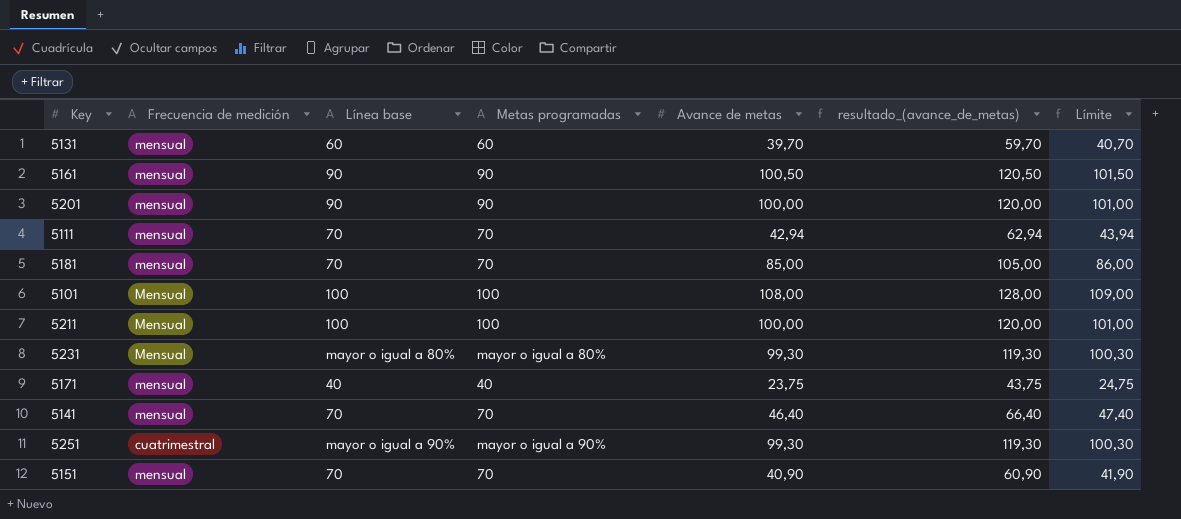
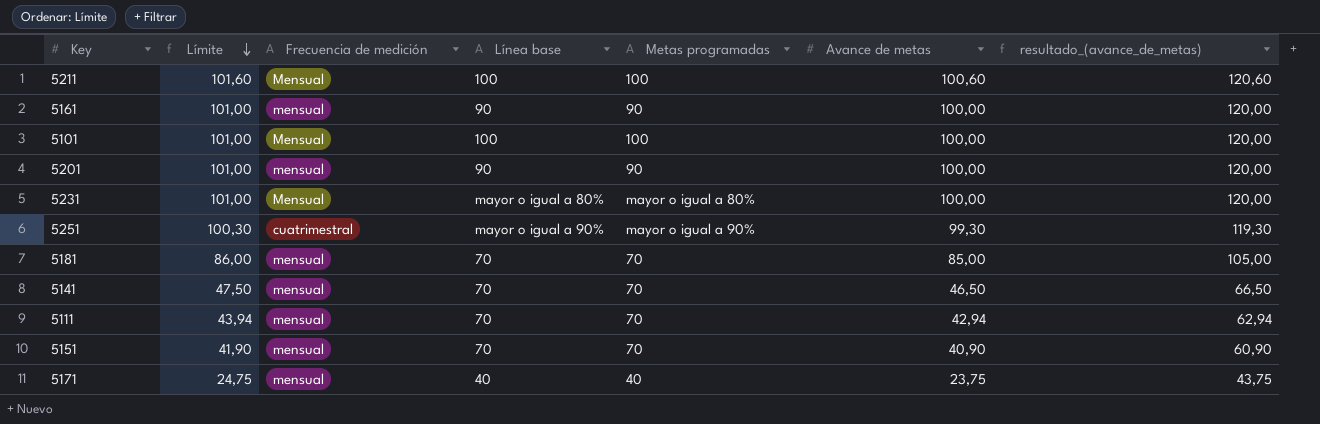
row order: none -> Límite descending
column Límite | position: 7 -> 2
row 5131: mensual | 60 | 60 | 39,70 | 59,70 | 40,70 -> none
5211 | Límite: 101,00 -> 101,60
5211 | Avance de metas: 100,00 -> 100,60
5211 | resultado_(avance_de_metas): 120,00 -> 120,60
5161 | Límite: 101,50 -> 101,00
5161 | Avance de metas: 100,50 -> 100,00
5161 | resultado_(avance_de_metas): 120,50 -> 120,00
5101 | Límite: 109,00 -> 101,00
5101 | Avance de metas: 108,00 -> 100,00
5101 | resultado_(avance_de_metas): 128,00 -> 120,00
5231 | Límite: 100,30 -> 101,00
5231 | Avance de metas: 99,30 -> 100,00
5231 | resultado_(avance_de_metas): 119,30 -> 120,00
5141 | Límite: 47,40 -> 47,50
5141 | Avance de metas: 46,40 -> 46,50
5141 | resultado_(avance_de_metas): 66,40 -> 66,50

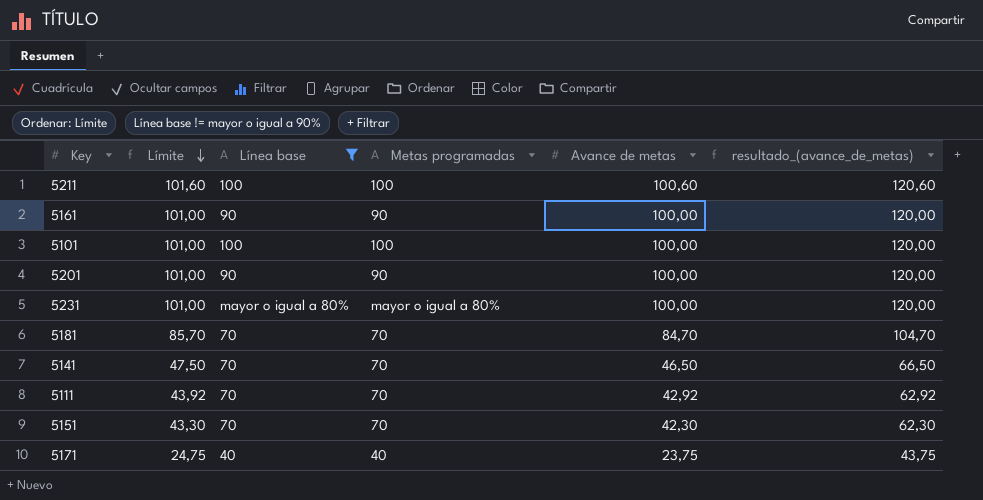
filter: none -> Línea base != mayor o igual a 90%
column Frecuencia de medición | position: 3 -> none
5181 | Límite: 86,00 -> 85,70
5181 | Avance de metas: 85,00 -> 84,70
5181 | resultado_(avance_de_metas): 105,00 -> 104,70
5111 | Límite: 43,94 -> 43,92
5111 | Avance de metas: 42,94 -> 42,92
5111 | resultado_(avance_de_metas): 62,94 -> 62,92
5151 | Límite: 41,90 -> 43,30
5151 | Avance de metas: 40,90 -> 42,30
5151 | resultado_(avance_de_metas): 60,90 -> 62,30

